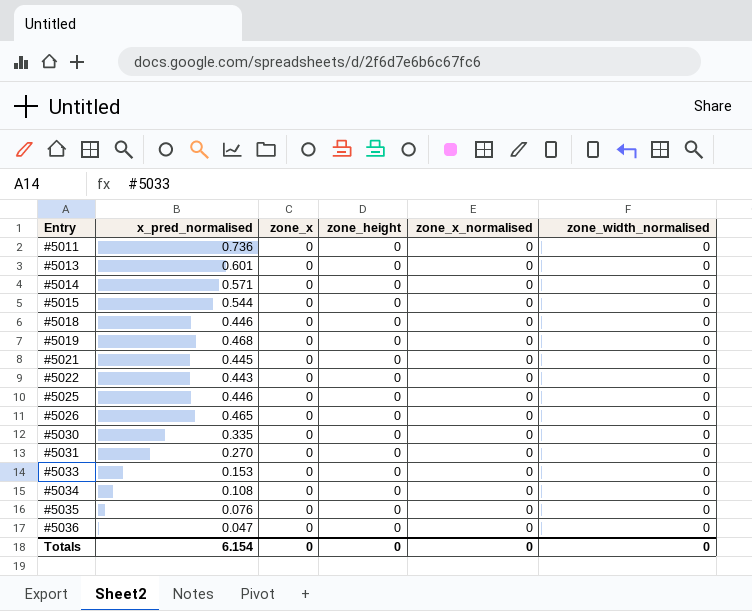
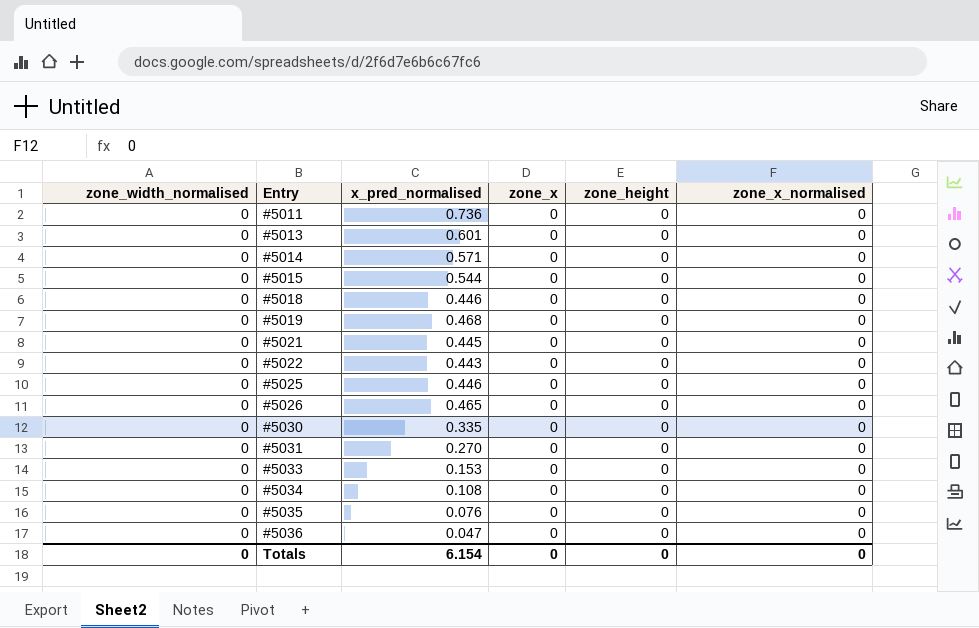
column zone_width_normalised | position: 6 -> 1

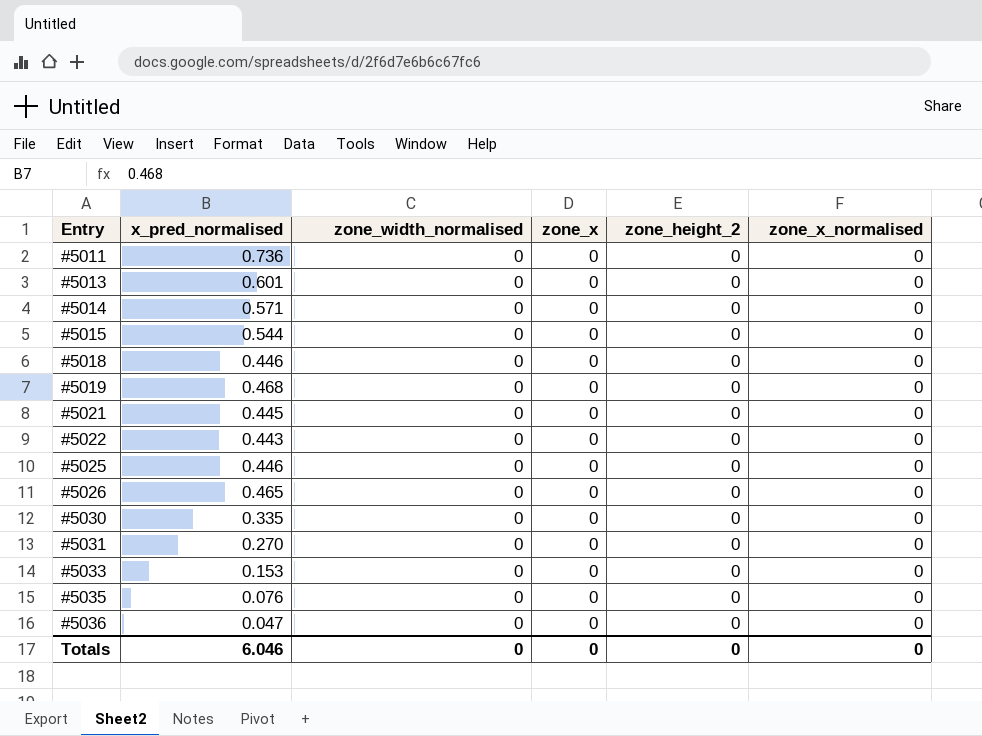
column zone_width_normalised | position: 1 -> 3
column name: zone_height -> zone_height_2
row #5034: 0 | 0.108 | 0 | 0 | 0 -> none
Totals | x_pred_normalised: 6.154 -> 6.046

